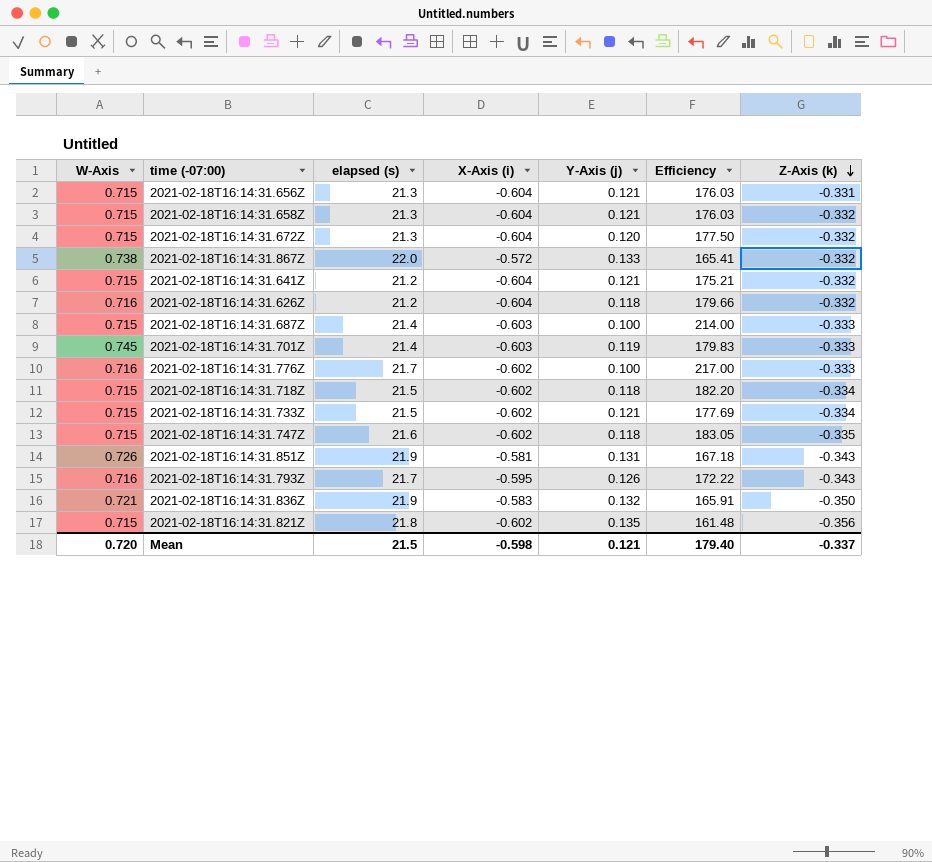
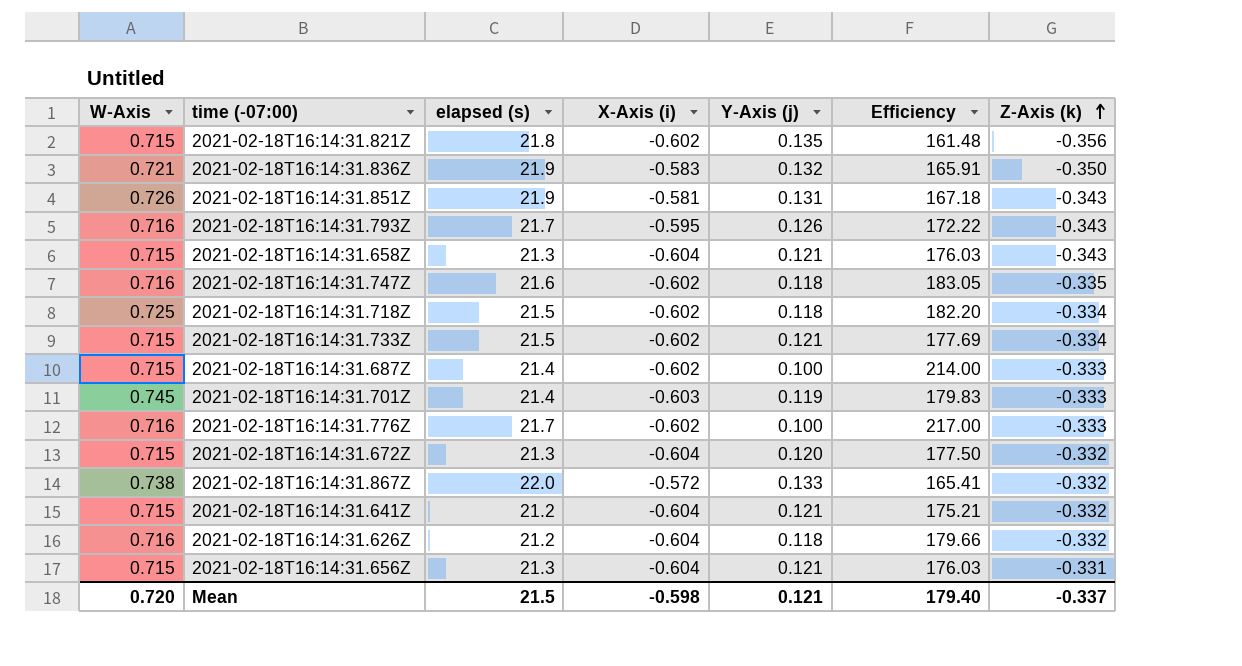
row order: Z-Axis (k) descending -> Z-Axis (k) ascending
2021-02-18T16:14:31.658Z | Z-Axis (k): -0.332 -> -0.343
2021-02-18T16:14:31.747Z | W-Axis: 0.715 -> 0.716
2021-02-18T16:14:31.718Z | W-Axis: 0.715 -> 0.725
2021-02-18T16:14:31.687Z | X-Axis (i): -0.603 -> -0.602

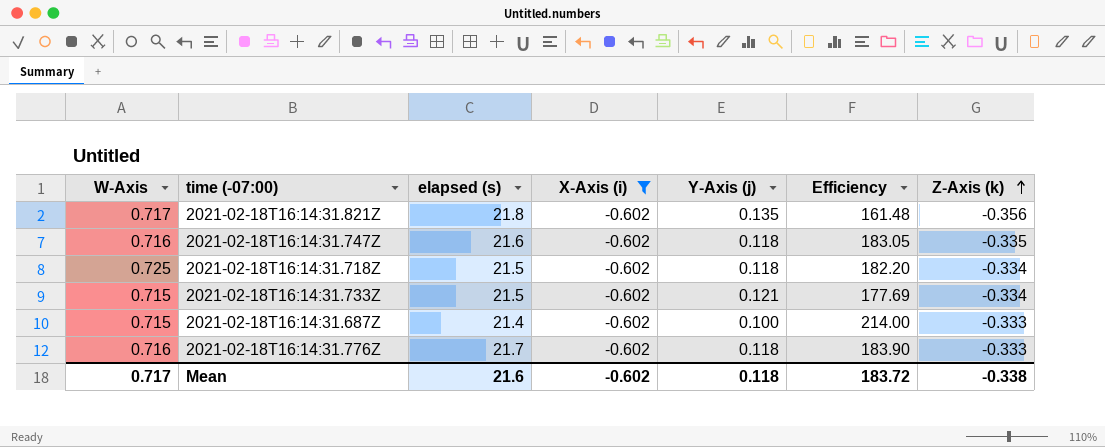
filter: none -> X-Axis (i) = -0.602
2021-02-18T16:14:31.821Z | W-Axis: 0.715 -> 0.717
2021-02-18T16:14:31.776Z | Y-Axis (j): 0.100 -> 0.118
2021-02-18T16:14:31.776Z | Efficiency: 217.00 -> 183.90
Mean | W-Axis: 0.720 -> 0.717
Mean | elapsed (s): 21.5 -> 21.6
Mean | X-Axis (i): -0.598 -> -0.602
Mean | Y-Axis (j): 0.121 -> 0.118
Mean | Efficiency: 179.40 -> 183.72
Mean | Z-Axis (k): -0.337 -> -0.338

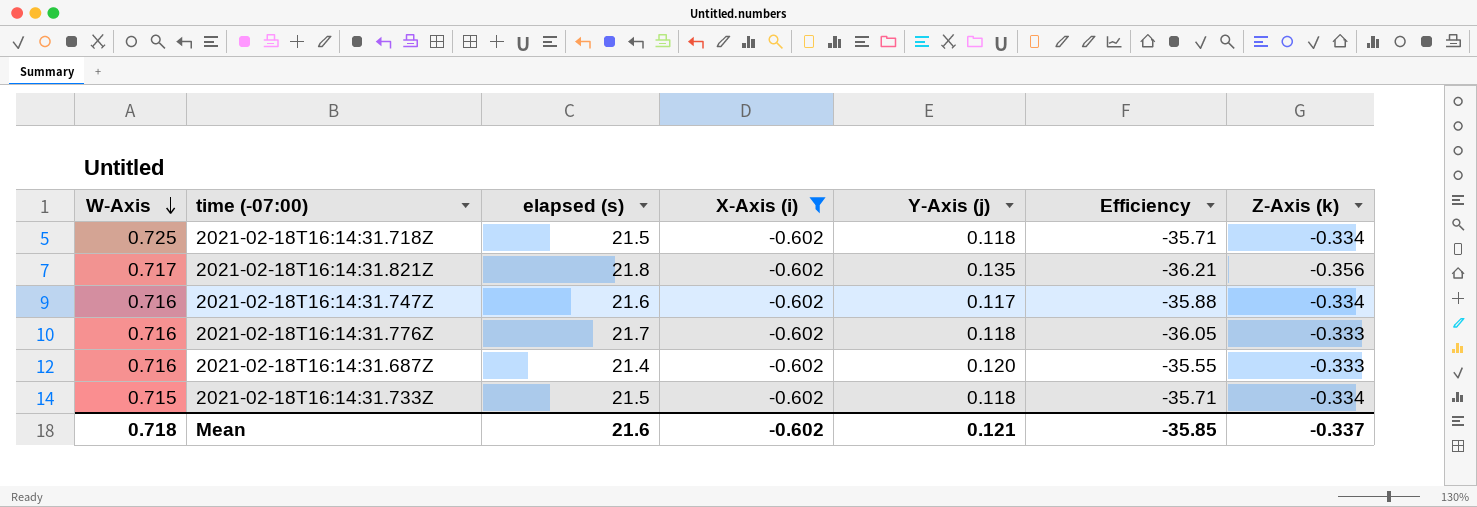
row order: Z-Axis (k) ascending -> W-Axis descending
column Efficiency | formula: [elapsed (s)] / [Y-Axis (j)] -> [elapsed (s)] / [X-Axis (i)]
2021-02-18T16:14:31.747Z | Y-Axis (j): 0.118 -> 0.117
2021-02-18T16:14:31.747Z | Z-Axis (k): -0.335 -> -0.334
2021-02-18T16:14:31.687Z | W-Axis: 0.715 -> 0.716
2021-02-18T16:14:31.687Z | Y-Axis (j): 0.100 -> 0.120
2021-02-18T16:14:31.733Z | Y-Axis (j): 0.121 -> 0.118
Mean | W-Axis: 0.717 -> 0.718
Mean | Y-Axis (j): 0.118 -> 0.121
Mean | Efficiency: 183.72 -> -35.85
Mean | Z-Axis (k): -0.338 -> -0.337

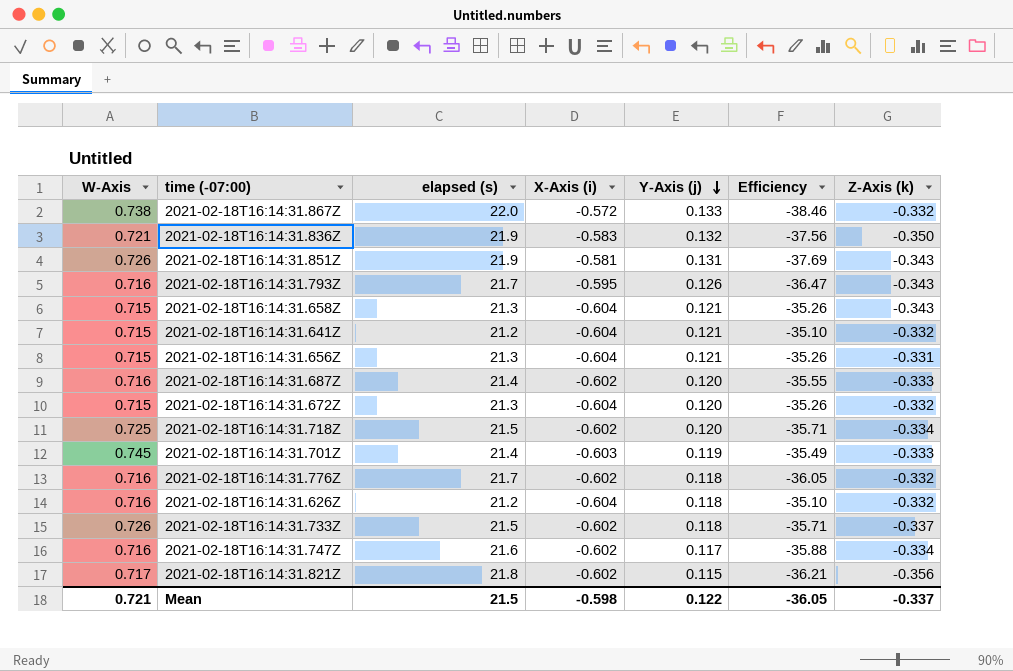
filter: X-Axis (i) = -0.602 -> none
row order: W-Axis descending -> Y-Axis (j) descending
2021-02-18T16:14:31.718Z | Y-Axis (j): 0.118 -> 0.120
2021-02-18T16:14:31.776Z | Z-Axis (k): -0.333 -> -0.332
2021-02-18T16:14:31.733Z | W-Axis: 0.715 -> 0.726
2021-02-18T16:14:31.733Z | Z-Axis (k): -0.334 -> -0.337
2021-02-18T16:14:31.821Z | Y-Axis (j): 0.135 -> 0.115
Mean | W-Axis: 0.718 -> 0.721
Mean | elapsed (s): 21.6 -> 21.5
Mean | X-Axis (i): -0.602 -> -0.598
Mean | Y-Axis (j): 0.121 -> 0.122
Mean | Efficiency: -35.85 -> -36.05

